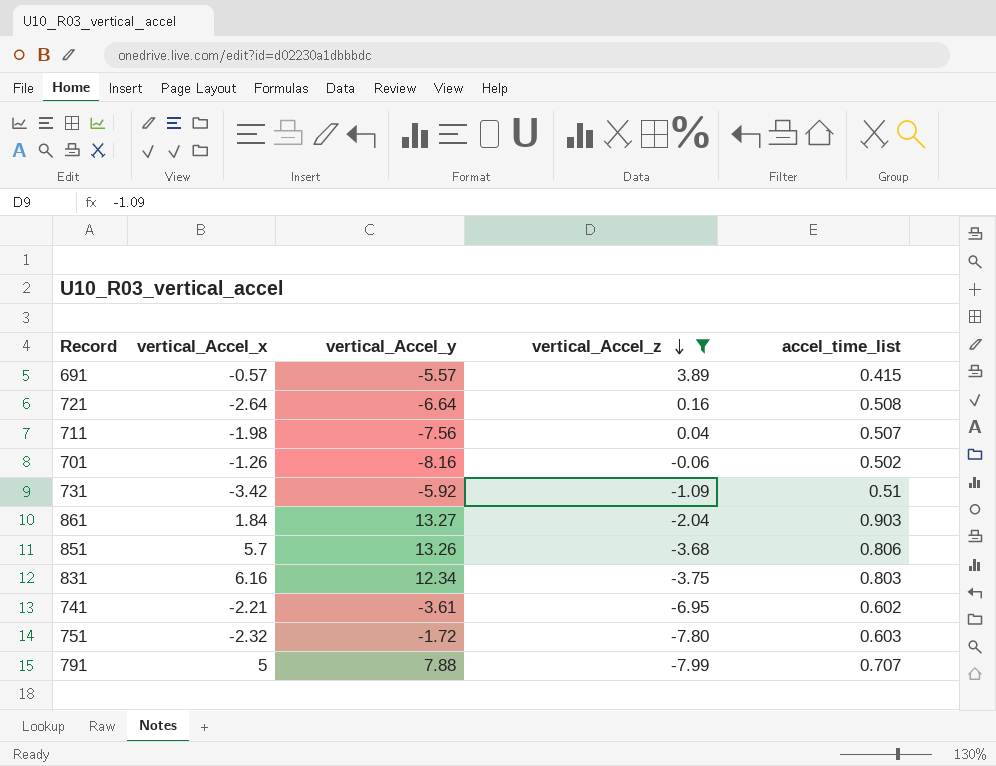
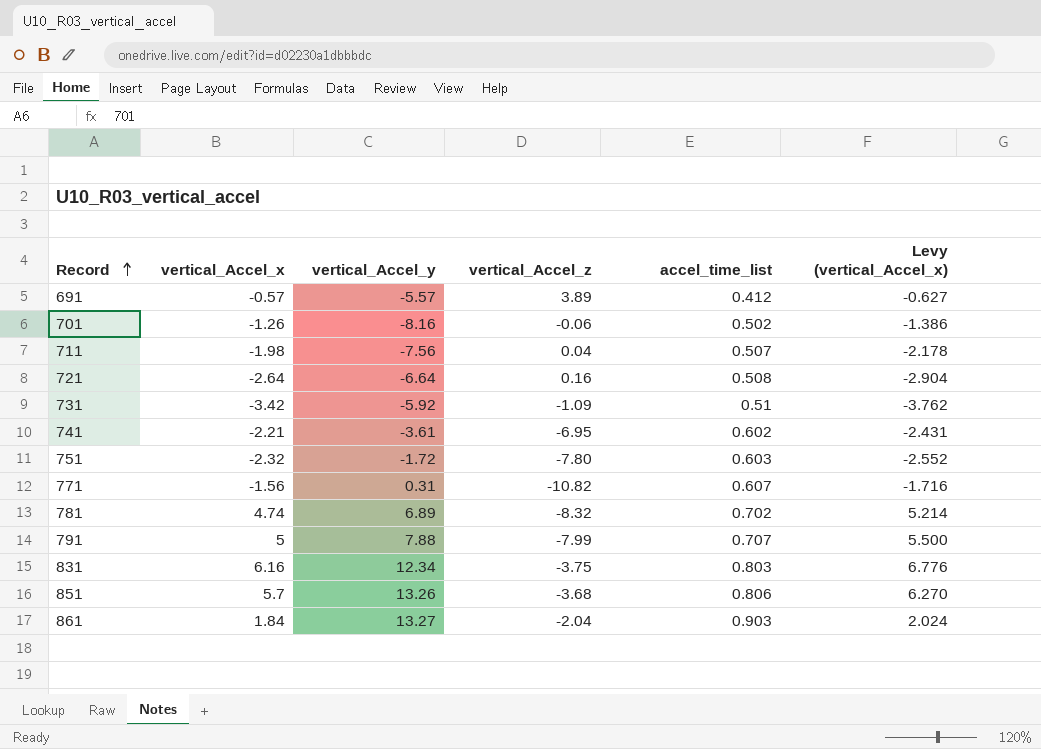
filter: vertical_Accel_z >= -7.99 -> none
row order: vertical_Accel_z descending -> Record ascending
column Levy (vertical_Accel_x) | formula: none -> [vertical_Accel_x] * 1.1
691 | accel_time_list: 0.415 -> 0.412

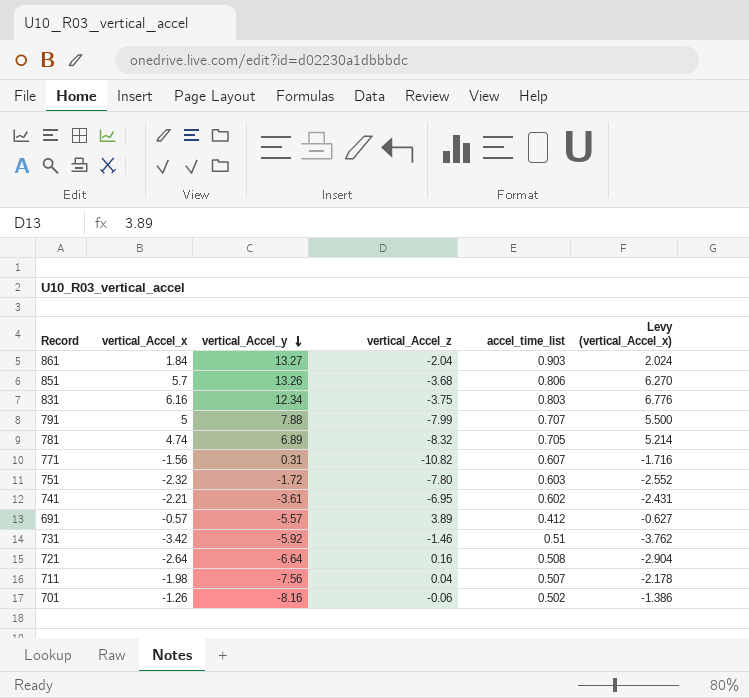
row order: Record ascending -> vertical_Accel_y descending
781 | accel_time_list: 0.702 -> 0.705
731 | vertical_Accel_z: -1.09 -> -1.46

